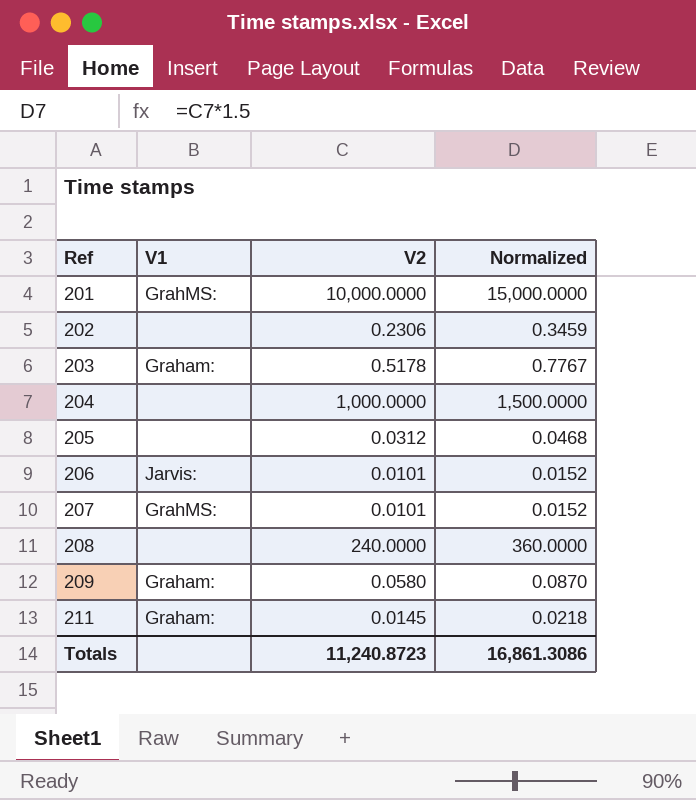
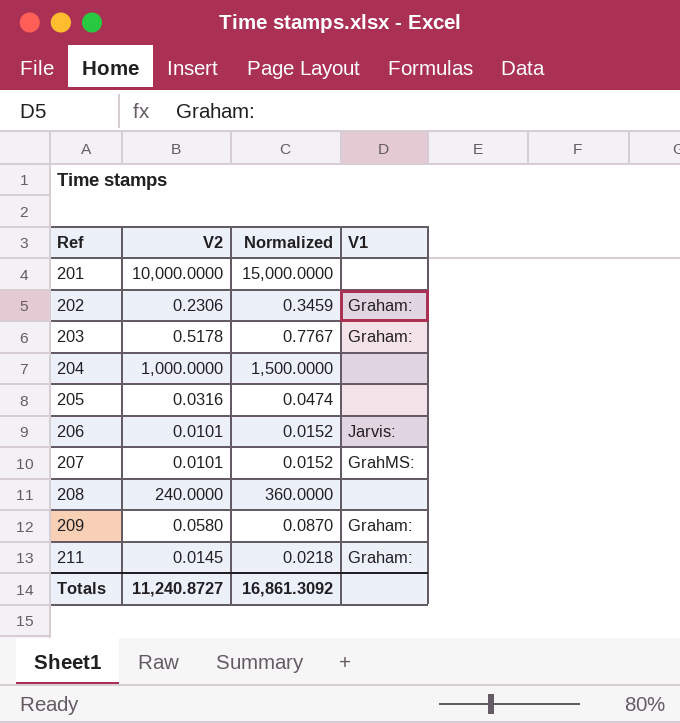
column V1 | position: 2 -> 4
201 | V1: GrahMS: -> none
202 | V1: none -> Graham:
205 | V2: 0.0312 -> 0.0316
205 | Normalized: 0.0468 -> 0.0474
Totals | V2: 11,240.8723 -> 11,240.8727
Totals | Normalized: 16,861.3086 -> 16,861.3092

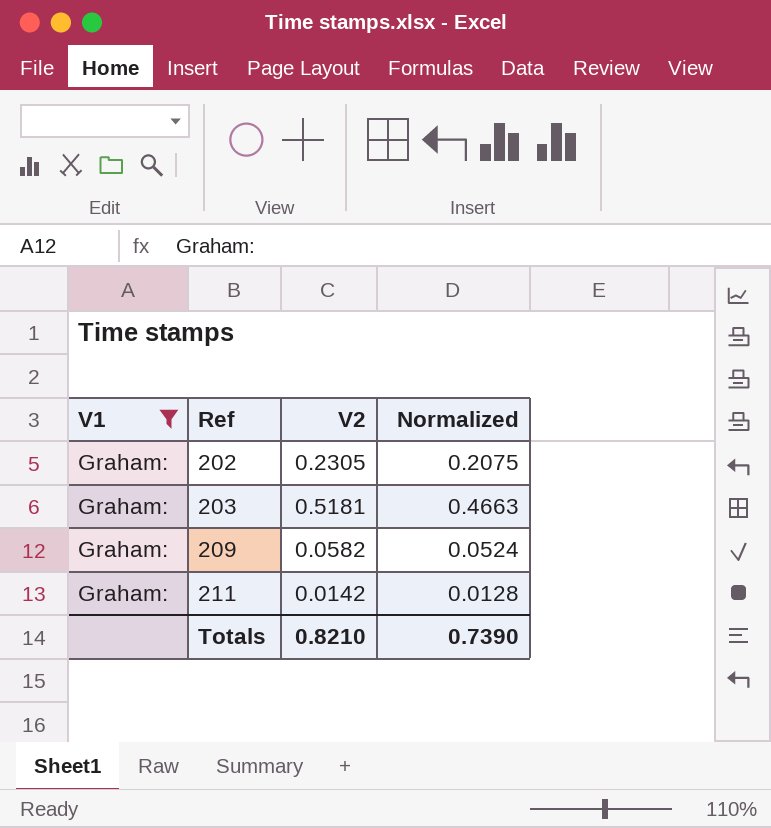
filter: none -> V1 = Graham:
column V1 | position: 4 -> 1
column Normalized | formula: [V2] * 1.5 -> [V2] * 0.9
202 | V2: 0.2306 -> 0.2305
203 | V2: 0.5178 -> 0.5181
209 | V2: 0.0580 -> 0.0582
211 | V2: 0.0145 -> 0.0142
Totals | V2: 11,240.8727 -> 0.8210
Totals | Normalized: 16,861.3092 -> 0.7390

